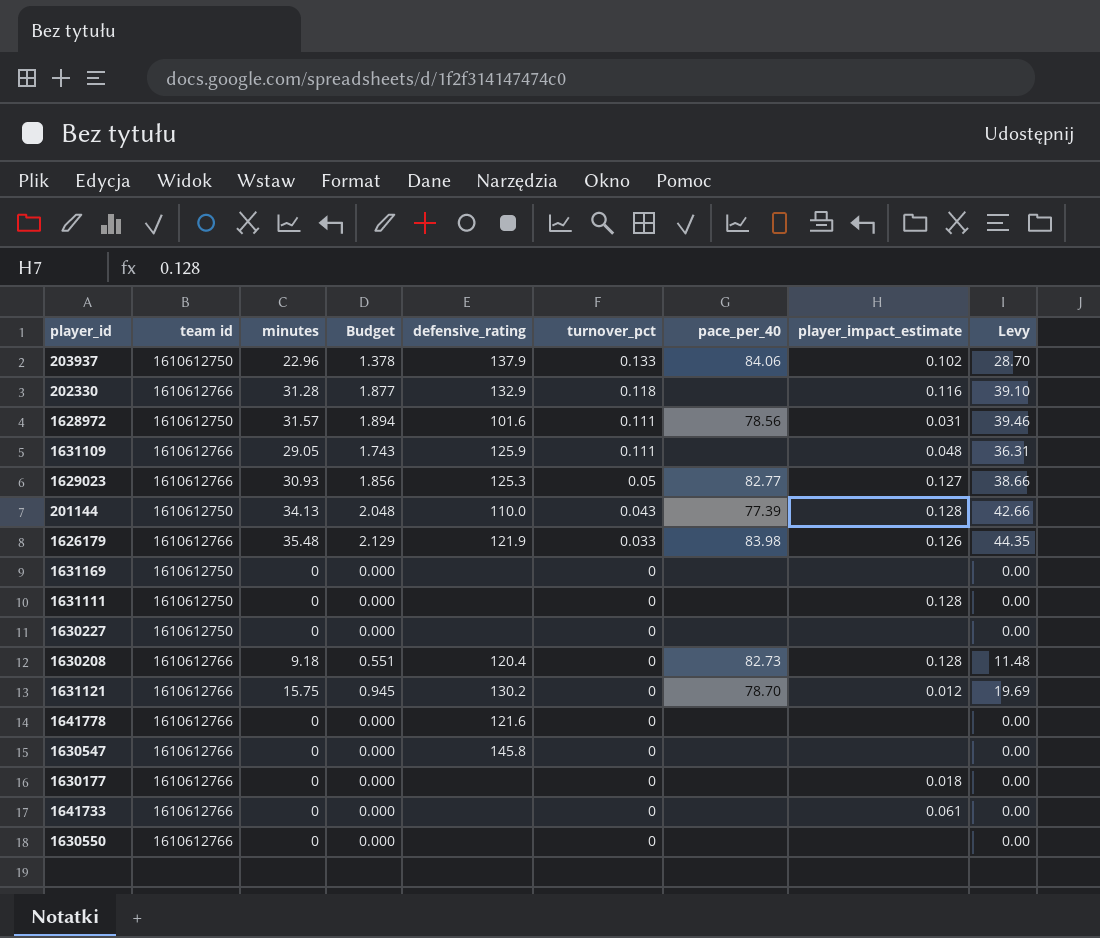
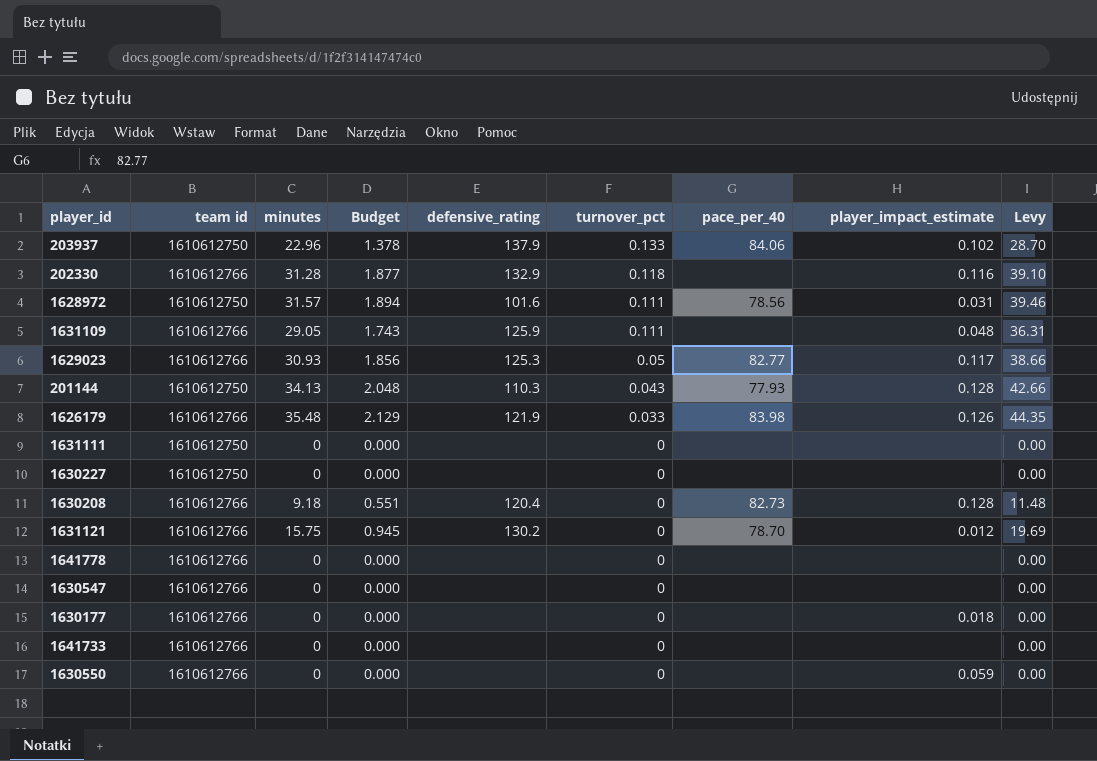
row 1631169: 1610612750 | 0 | 0.000 | none | 0 | none | none | 0.00 -> none
1629023 | player_impact_estimate: 0.127 -> 0.117
201144 | defensive_rating: 110.0 -> 110.3
201144 | pace_per_40: 77.39 -> 77.93
1631111 | player_impact_estimate: 0.128 -> none
1641778 | defensive_rating: 121.6 -> none
1630547 | defensive_rating: 145.8 -> none
1641733 | player_impact_estimate: 0.061 -> none
1630550 | player_impact_estimate: none -> 0.059

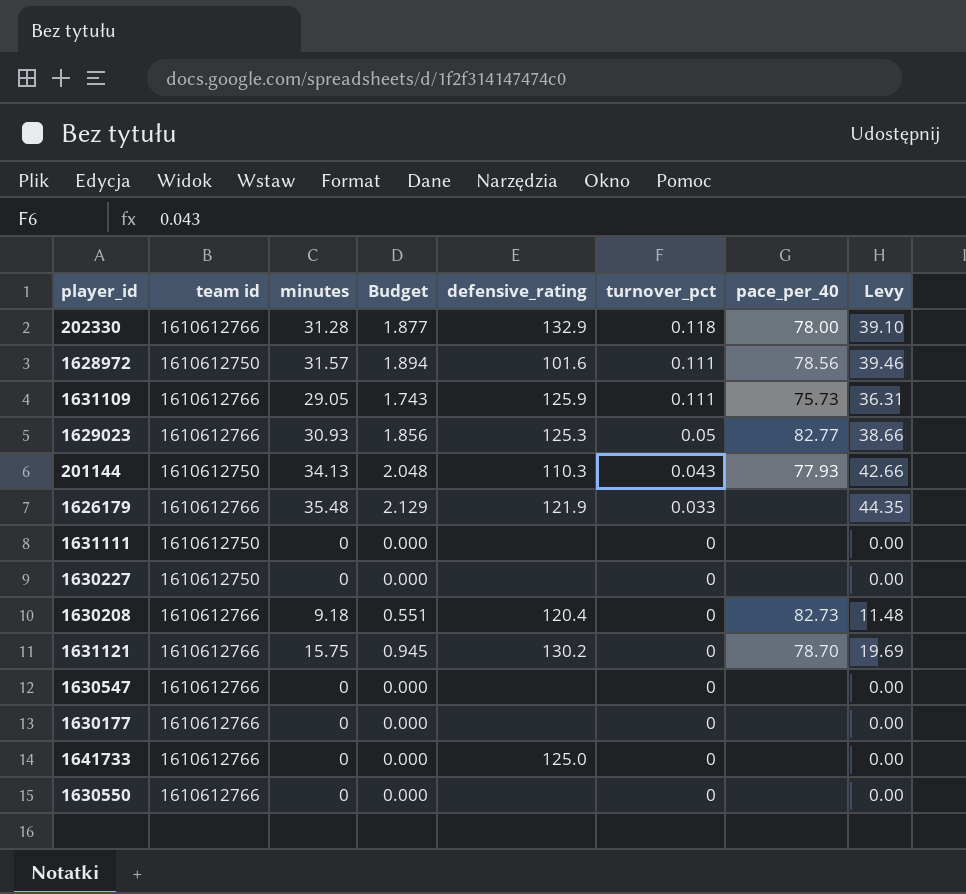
column player_impact_estimate | position: 8 -> none
row 203937: 1610612750 | 22.96 | 1.378 | 137.9 | 0.133 | 84.06 | 0.102 | 28.70 -> none
row 1641778: 1610612766 | 0 | 0.000 | none | 0 | none | none | 0.00 -> none
202330 | pace_per_40: none -> 78.00
1631109 | pace_per_40: none -> 75.73
1626179 | pace_per_40: 83.98 -> none
1641733 | defensive_rating: none -> 125.0

